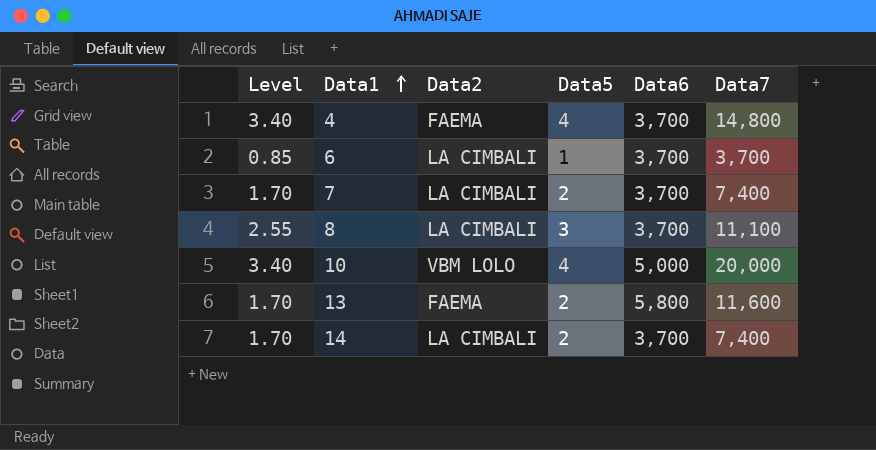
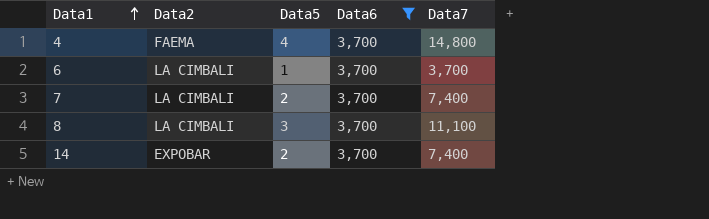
filter: none -> Data6 = 3,700
column Level | formula: [Data5] * 0.85 -> none
14 | Data2: LA CIMBALI -> EXPOBAR

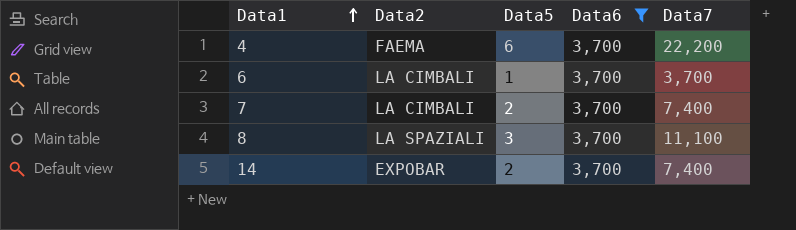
4 | Data5: 4 -> 6
4 | Data7: 14,800 -> 22,200
8 | Data2: LA CIMBALI -> LA SPAZIALI

